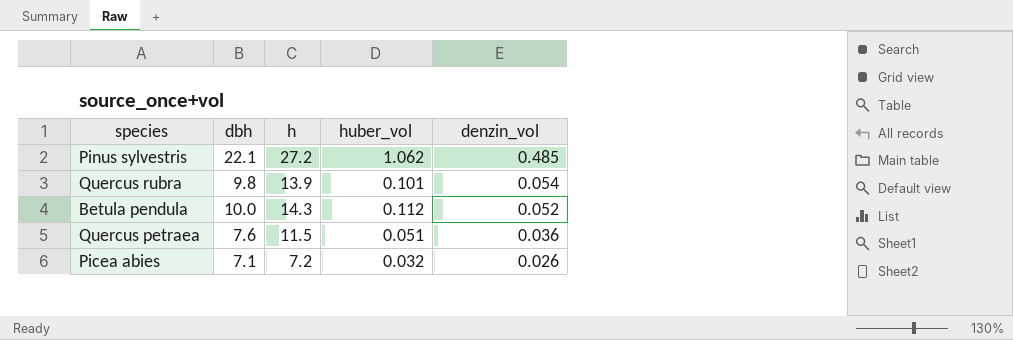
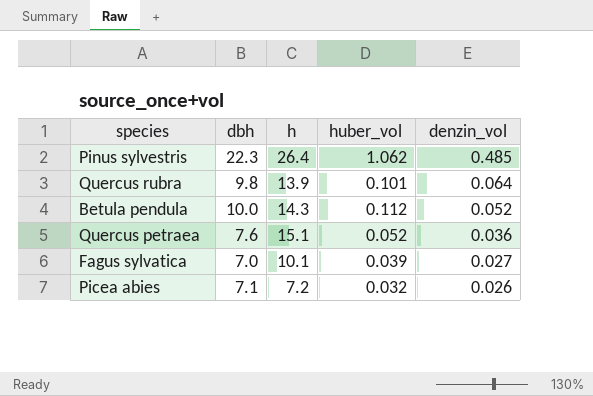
Pinus sylvestris | dbh: 22.1 -> 22.3
Pinus sylvestris | h: 27.2 -> 26.4
Quercus rubra | denzin_vol: 0.054 -> 0.064
Quercus petraea | h: 11.5 -> 15.1
Quercus petraea | huber_vol: 0.051 -> 0.052
row Fagus sylvatica: none -> 7.0 | 10.1 | 0.039 | 0.027

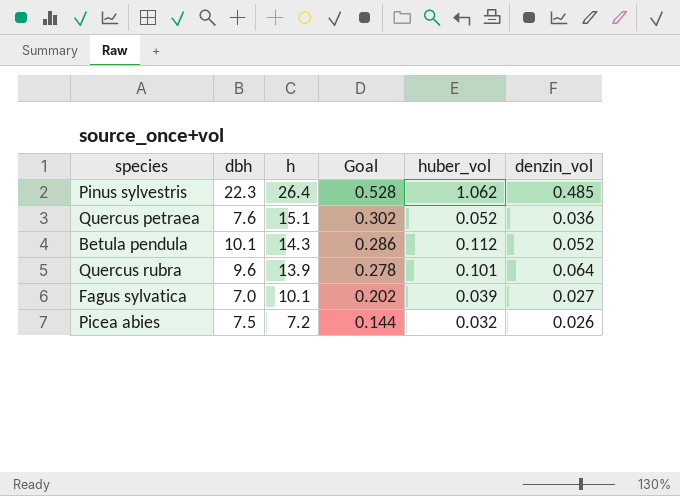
row order: denzin_vol descending -> h descending
column Goal | formula: none -> [h] * 0.02
Betula pendula | dbh: 10.0 -> 10.1
Quercus rubra | dbh: 9.8 -> 9.6
Picea abies | dbh: 7.1 -> 7.5

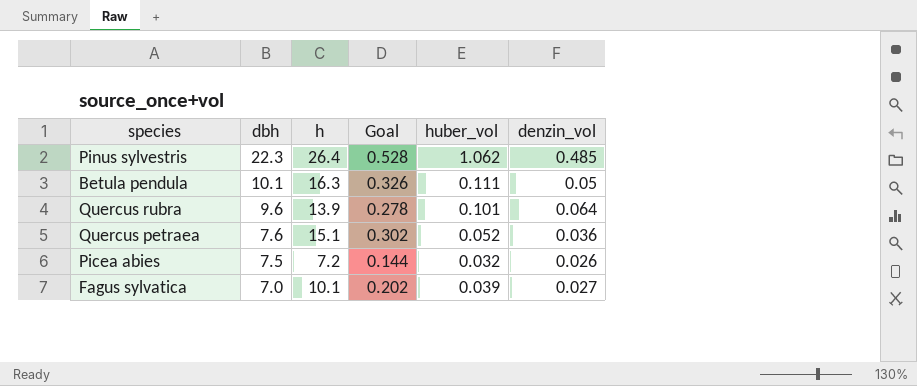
row order: h descending -> dbh descending
Betula pendula | h: 14.3 -> 16.3
Betula pendula | Goal: 0.286 -> 0.326
Betula pendula | huber_vol: 0.112 -> 0.111
Betula pendula | denzin_vol: 0.052 -> 0.05

